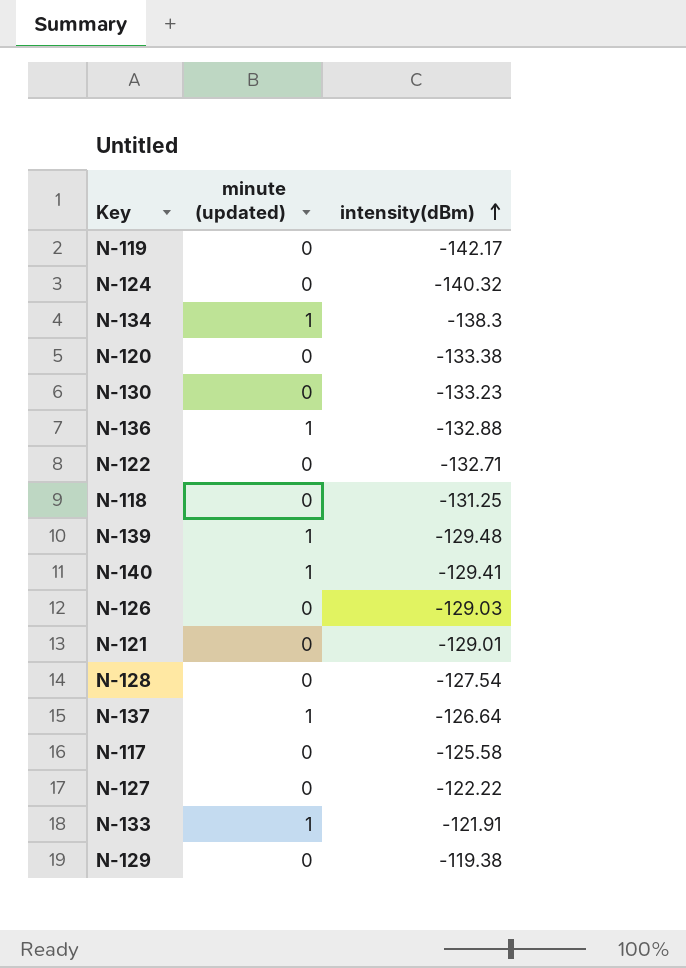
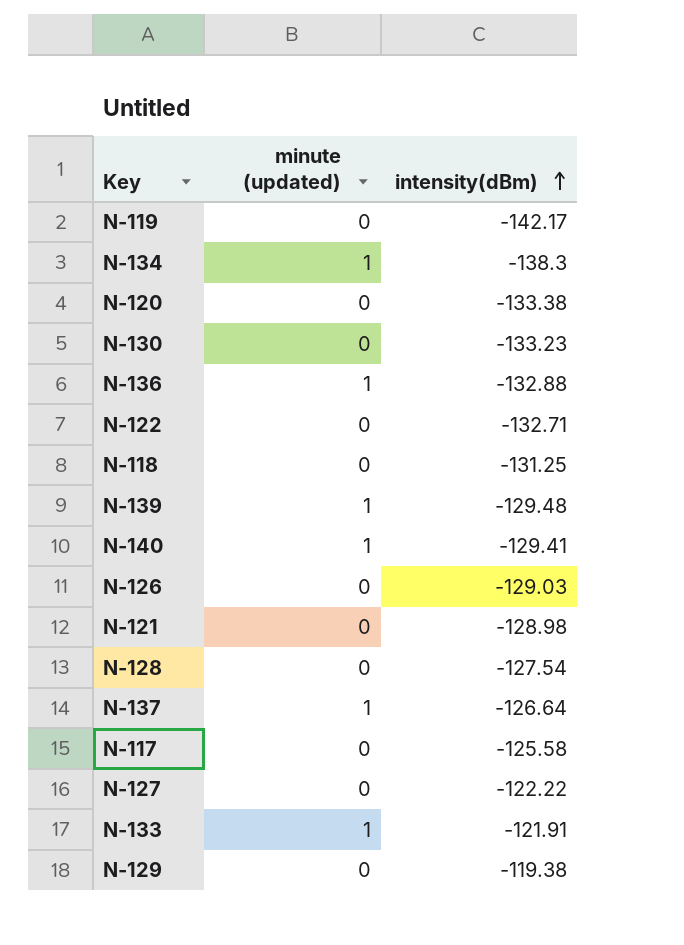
row N-124: 0 | -140.32 -> none
N-121 | intensity(dBm): -129.01 -> -128.98

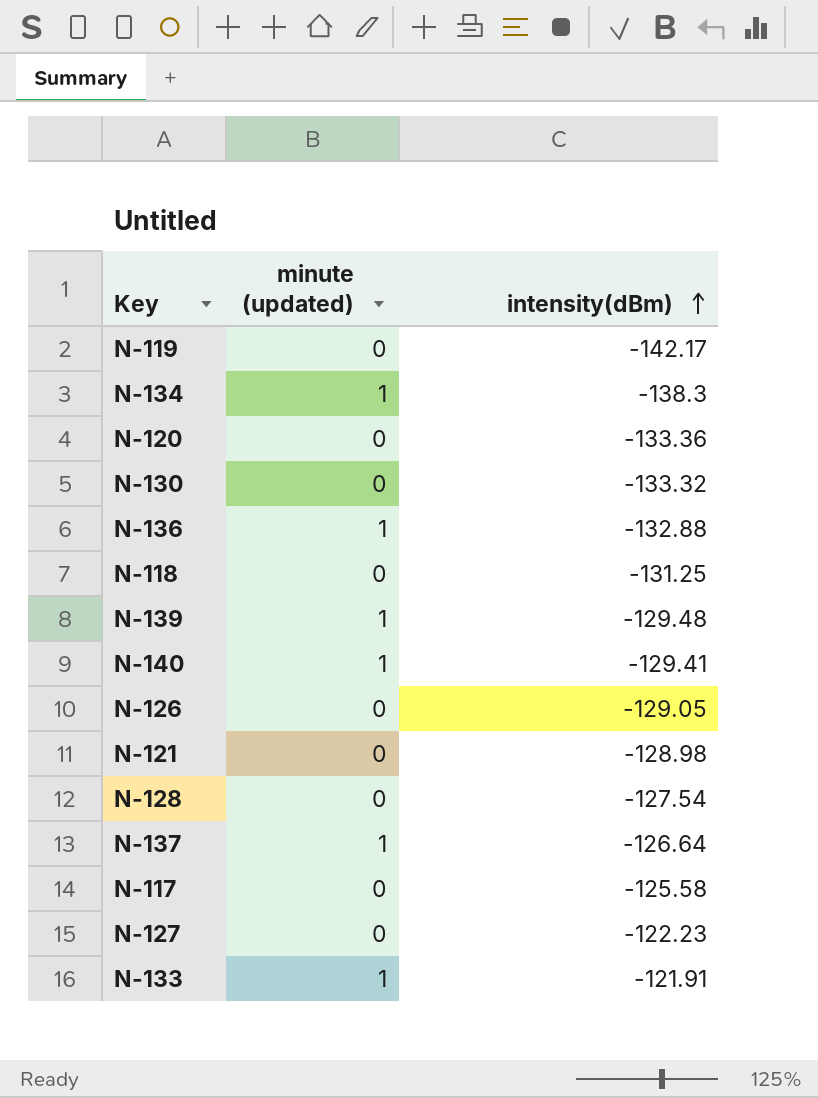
row N-122: 0 | -132.71 -> none
row N-129: 0 | -119.38 -> none
N-120 | intensity(dBm): -133.38 -> -133.36
N-130 | intensity(dBm): -133.23 -> -133.32
N-126 | intensity(dBm): -129.03 -> -129.05
N-127 | intensity(dBm): -122.22 -> -122.23

